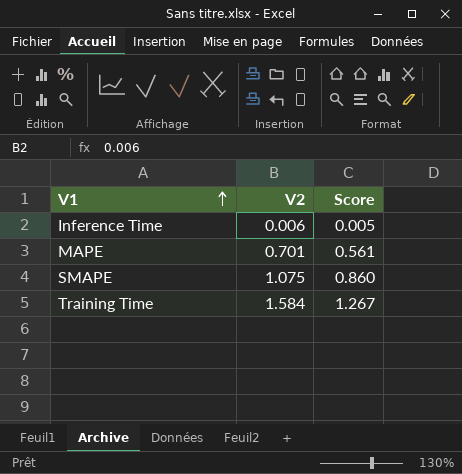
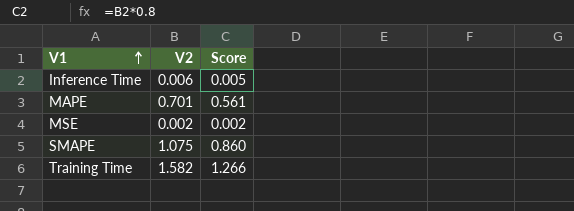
row MSE: none -> 0.002 | 0.002
Training Time | V2: 1.584 -> 1.582
Training Time | Score: 1.267 -> 1.266

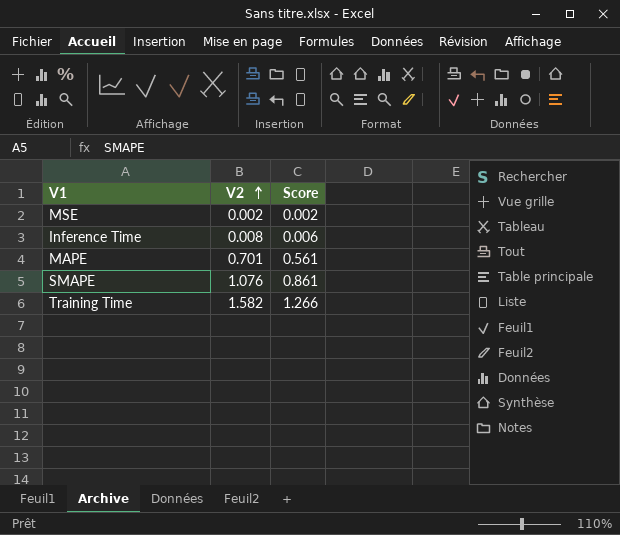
row order: V1 ascending -> V2 ascending
Inference Time | V2: 0.006 -> 0.008
Inference Time | Score: 0.005 -> 0.006
SMAPE | V2: 1.075 -> 1.076
SMAPE | Score: 0.860 -> 0.861

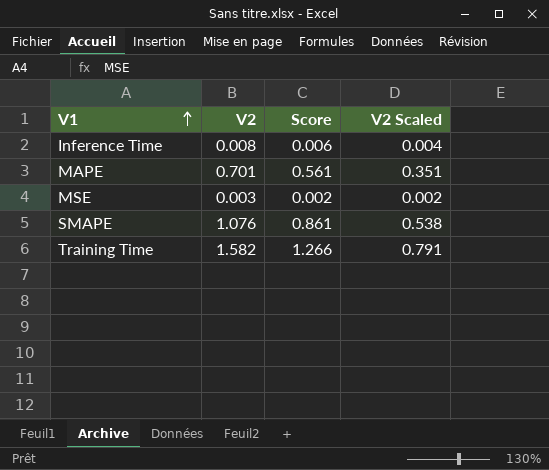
row order: V2 ascending -> V1 ascending
column V2 Scaled | formula: none -> [V2] * 0.5
MSE | V2: 0.002 -> 0.003

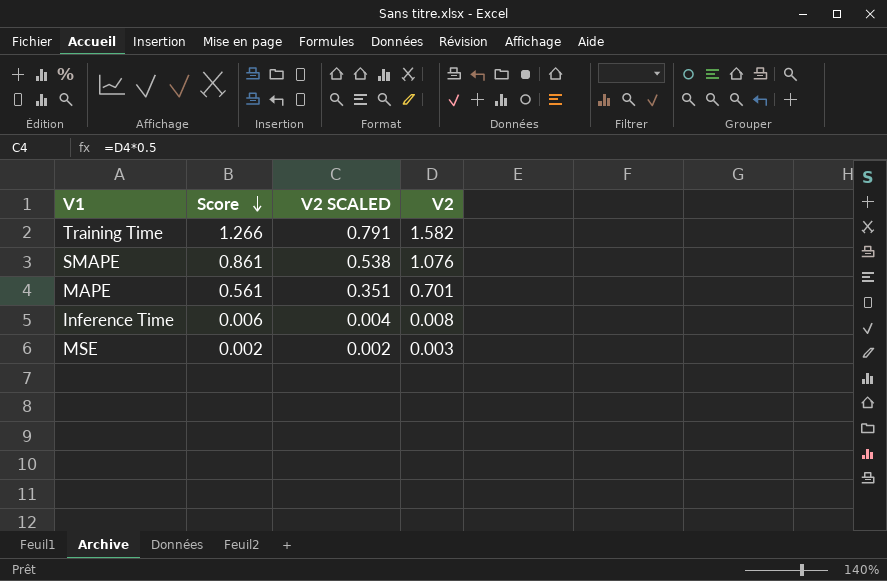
row order: V1 ascending -> Score descending
column name: V2 Scaled -> V2 SCALED
column V2 | position: 2 -> 4

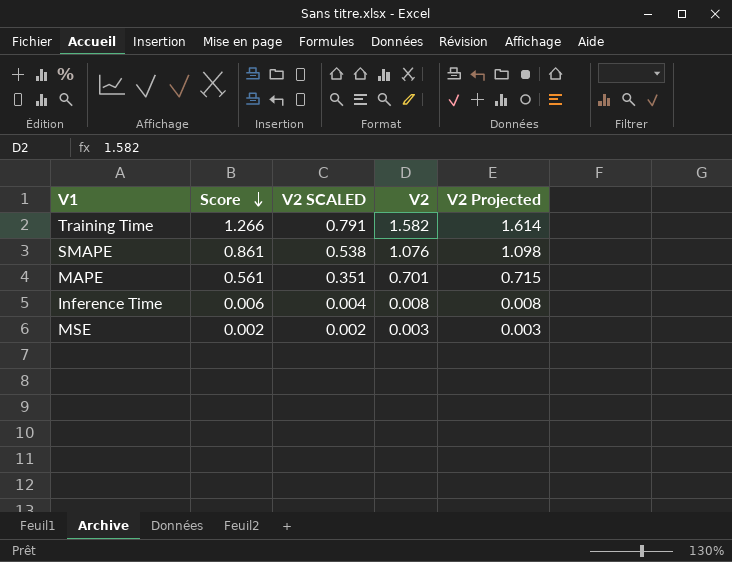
column V2 Projected | formula: none -> [V2] * 1.02

